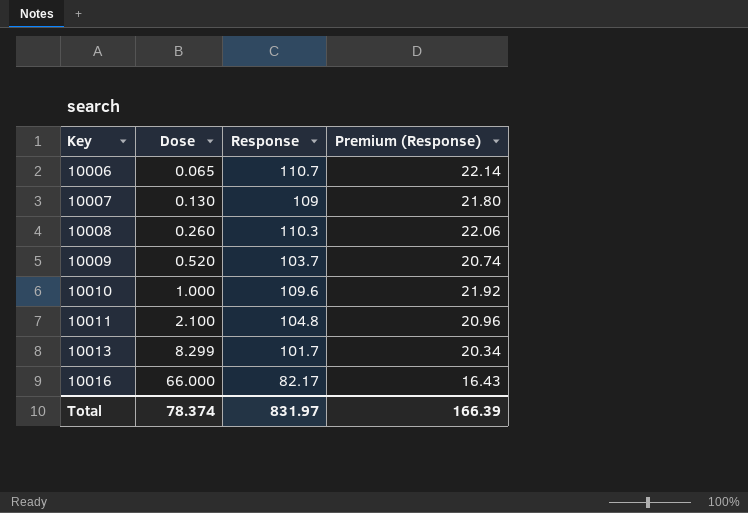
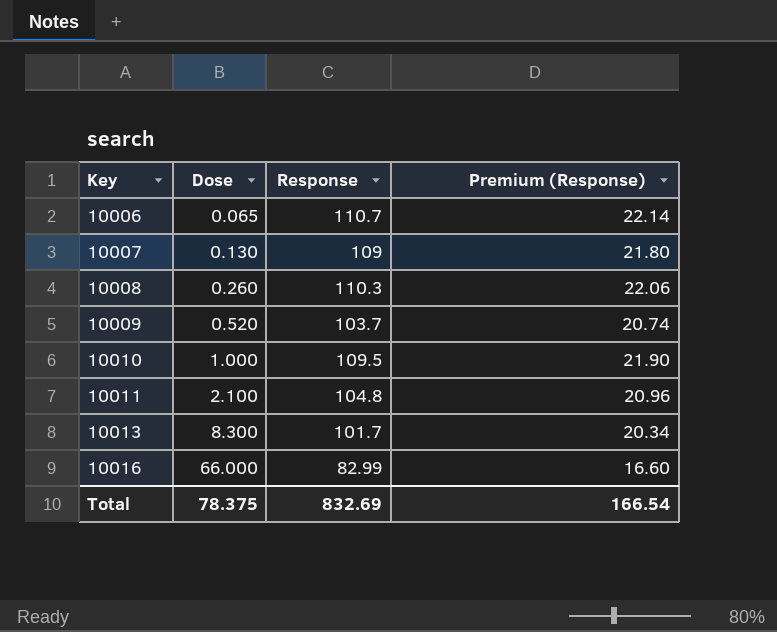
10010 | Response: 109.6 -> 109.5
10010 | Premium (Response): 21.92 -> 21.90
10013 | Dose: 8.299 -> 8.300
10016 | Response: 82.17 -> 82.99
10016 | Premium (Response): 16.43 -> 16.60
Total | Dose: 78.374 -> 78.375
Total | Response: 831.97 -> 832.69
Total | Premium (Response): 166.39 -> 166.54

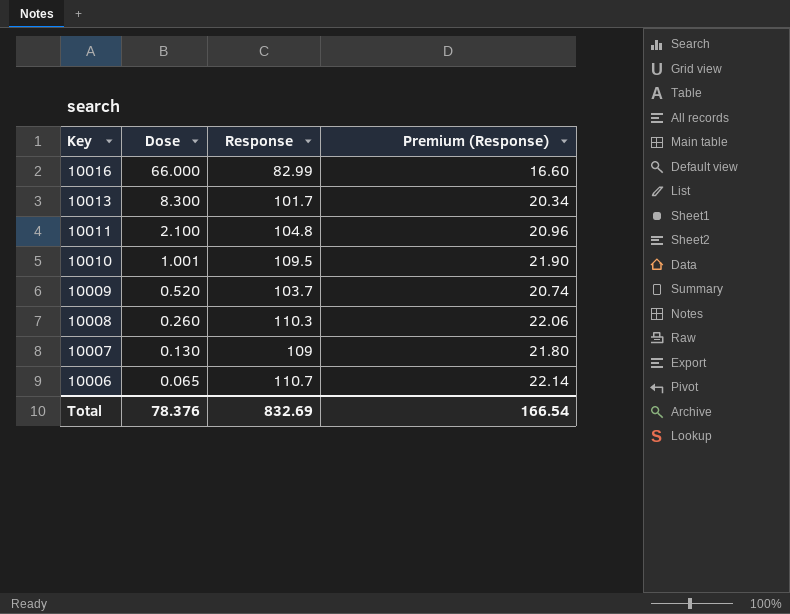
row order: Key ascending -> Key descending
10010 | Dose: 1.000 -> 1.001
Total | Dose: 78.375 -> 78.376

